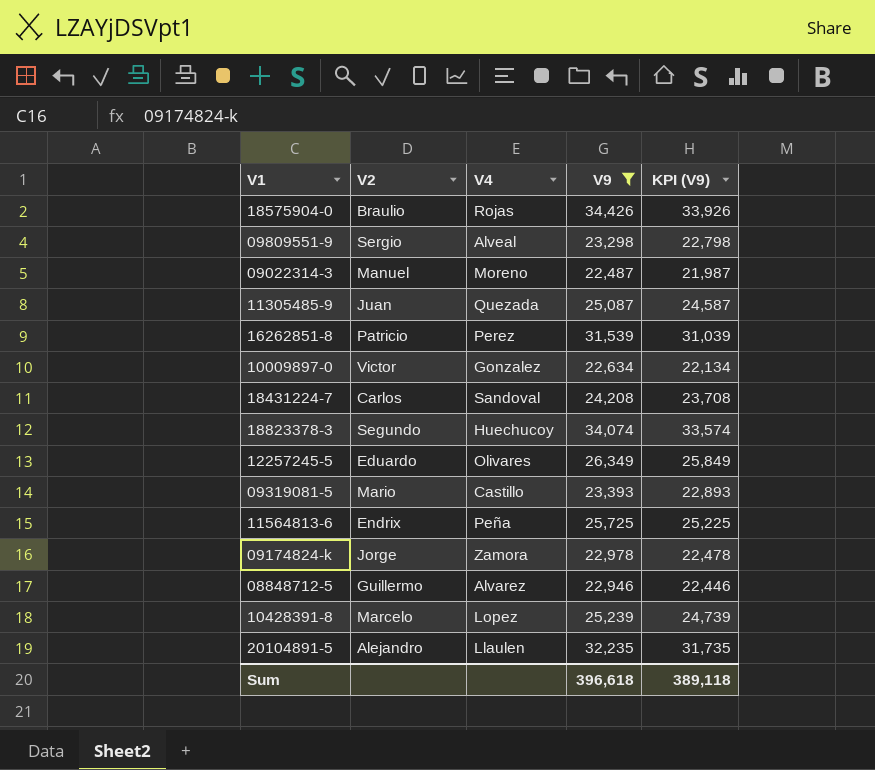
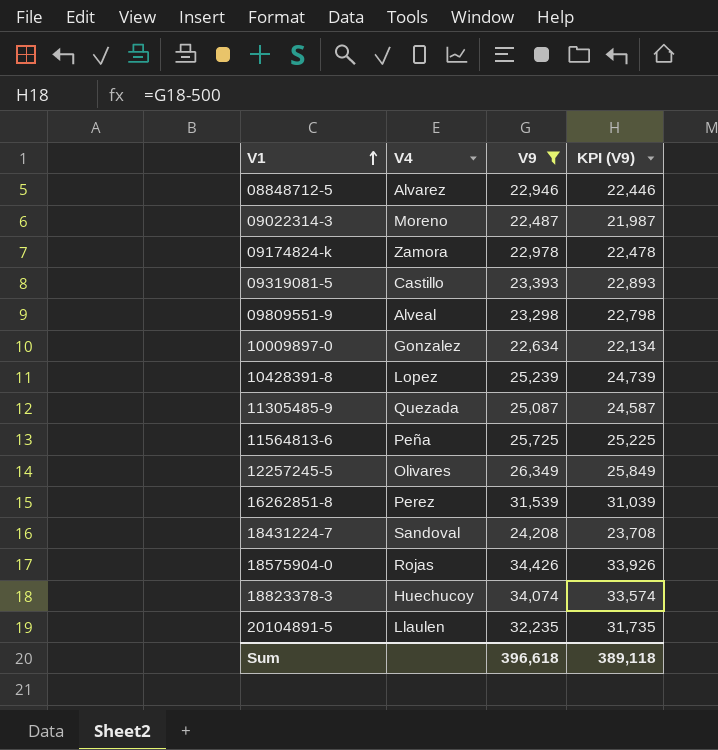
row order: none -> V1 ascending
column V2 | position: 2 -> none

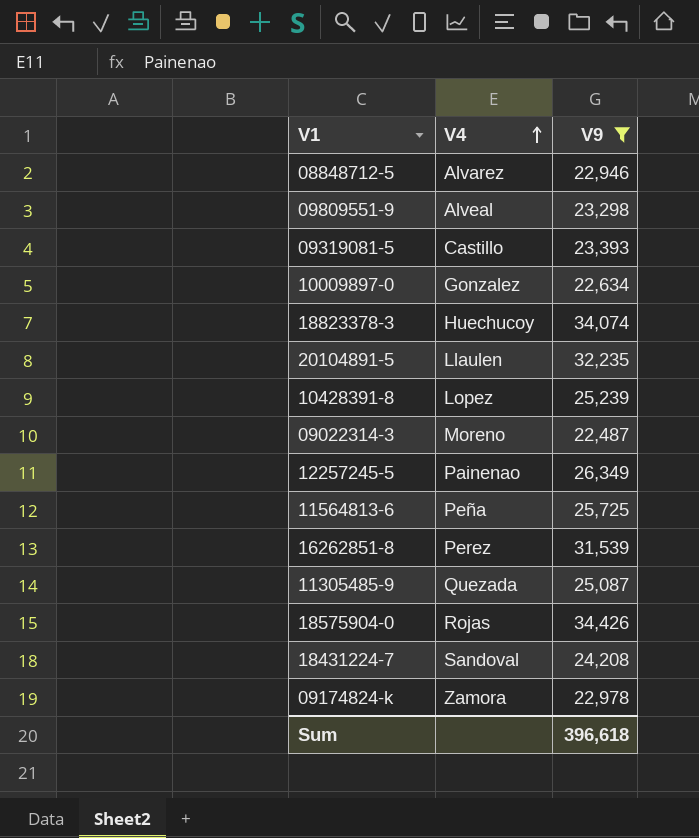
row order: V1 ascending -> V4 ascending
column KPI (V9) | formula: [V9] - 500 -> none
12257245-5 | V4: Olivares -> Painenao

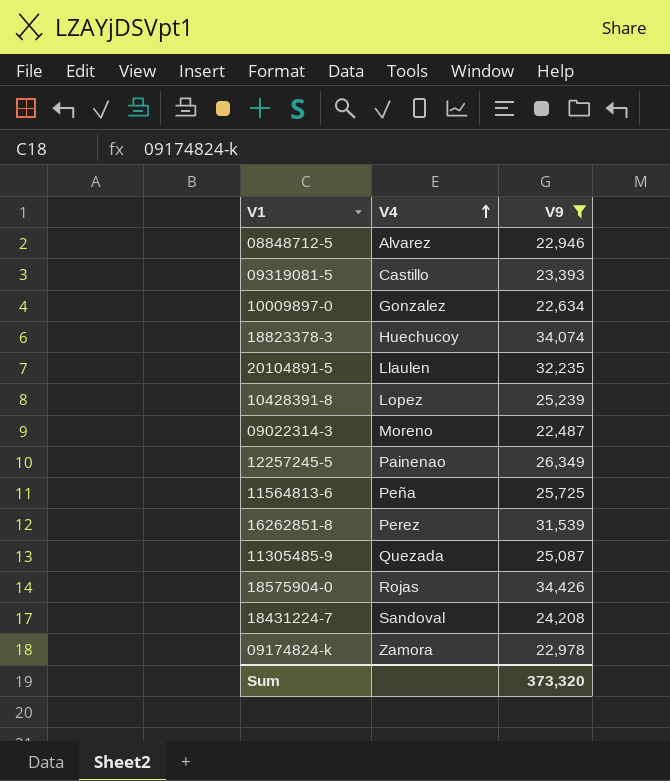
row 09809551-9: Alveal | 23,298 -> none
Sum | V9: 396,618 -> 373,320

